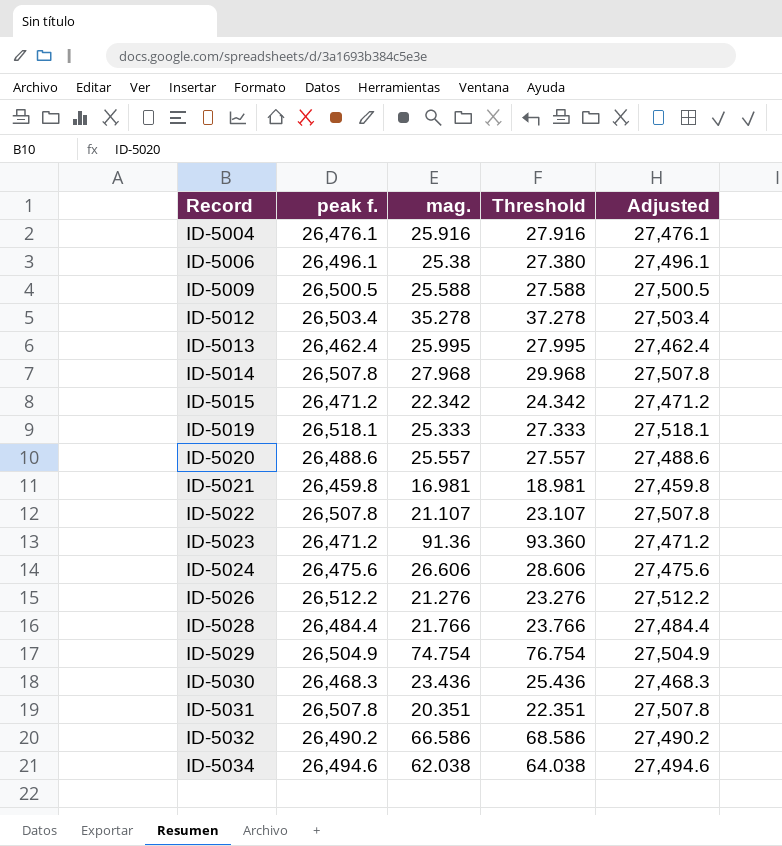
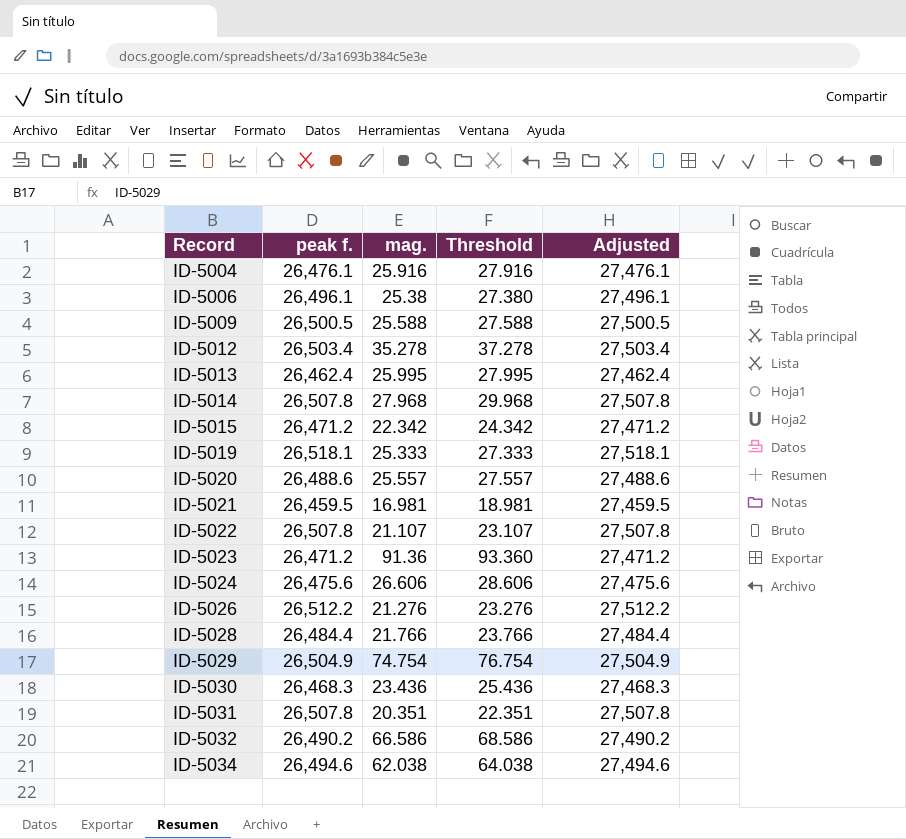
ID-5021 | peak f.: 26,459.8 -> 26,459.5
ID-5021 | Adjusted: 27,459.8 -> 27,459.5

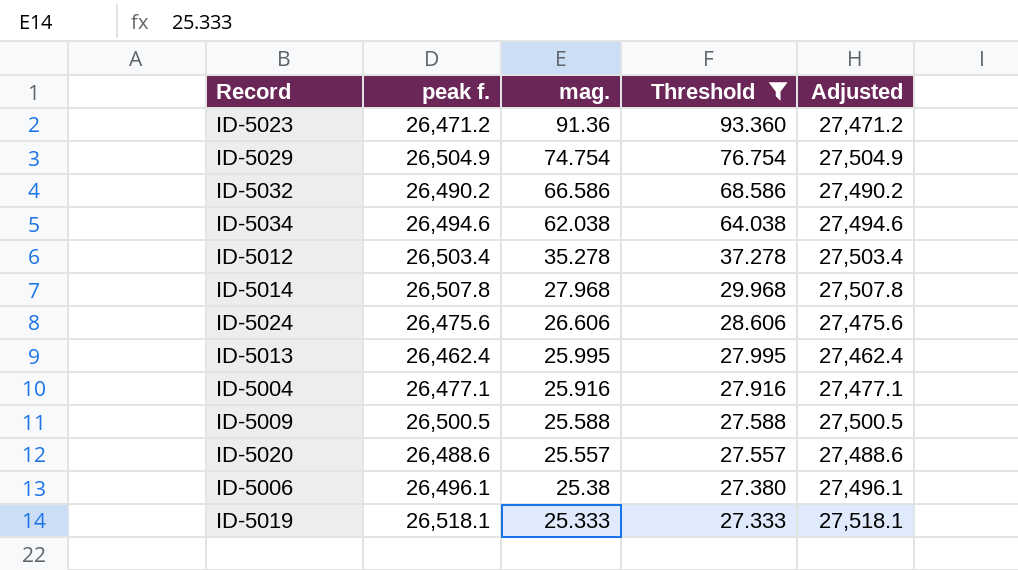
filter: none -> Threshold >= 27.333
row order: Record ascending -> mag. descending
ID-5004 | peak f.: 26,476.1 -> 26,477.1
ID-5004 | Adjusted: 27,476.1 -> 27,477.1

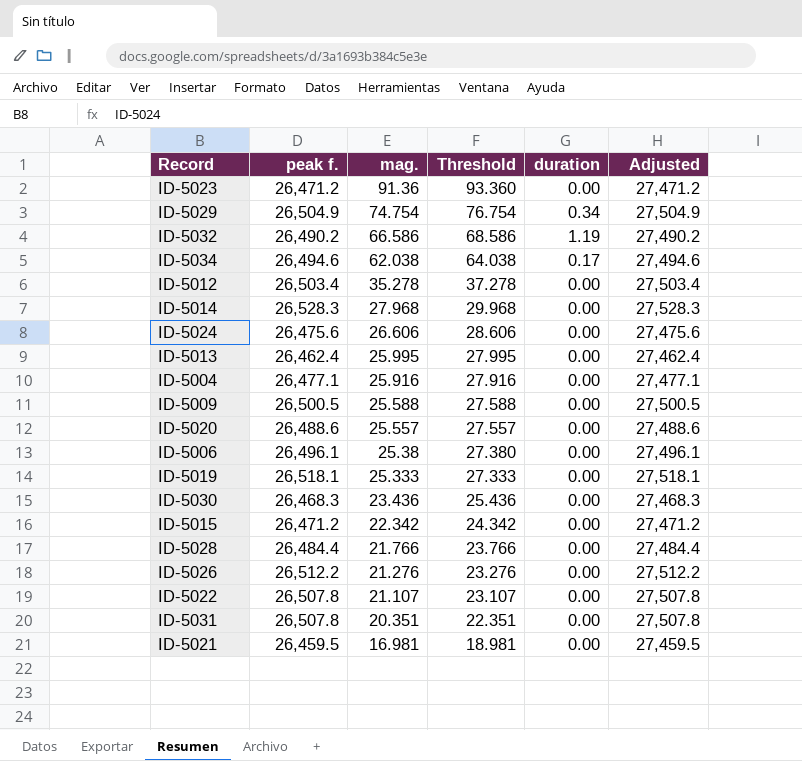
filter: Threshold >= 27.333 -> none
column duration | position: none -> 5
ID-5014 | peak f.: 26,507.8 -> 26,528.3
ID-5014 | Adjusted: 27,507.8 -> 27,528.3

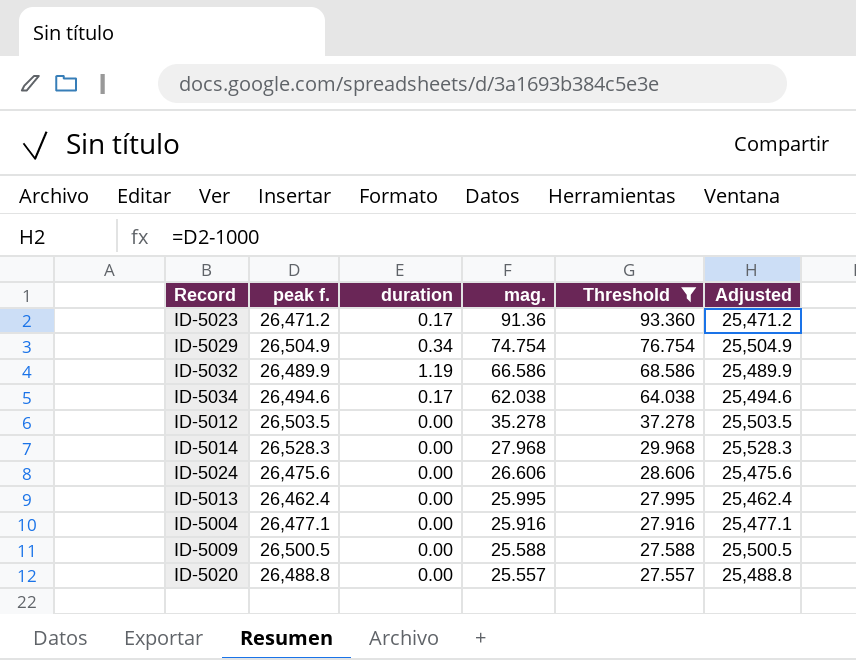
filter: none -> Threshold >= 27.557
column duration | position: 5 -> 3
column Adjusted | formula: [peak f.] + 1000 -> [peak f.] - 1000
ID-5023 | duration: 0.00 -> 0.17
ID-5032 | peak f.: 26,490.2 -> 26,489.9
ID-5012 | peak f.: 26,503.4 -> 26,503.5
ID-5020 | peak f.: 26,488.6 -> 26,488.8

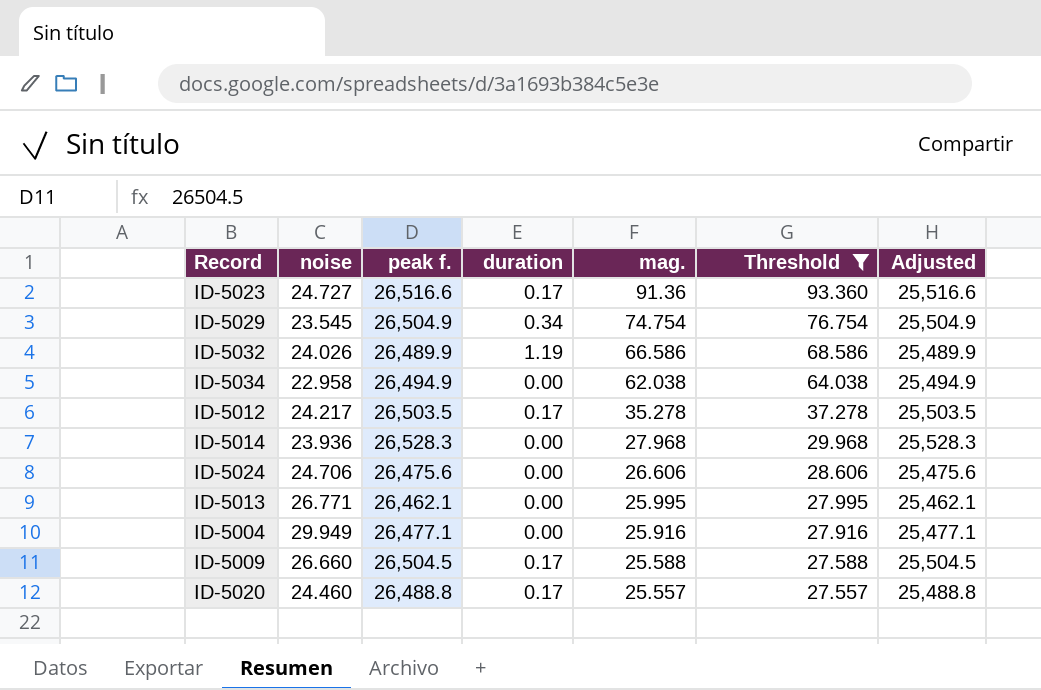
column noise | position: none -> 2
ID-5023 | peak f.: 26,471.2 -> 26,516.6
ID-5023 | Adjusted: 25,471.2 -> 25,516.6
ID-5034 | peak f.: 26,494.6 -> 26,494.9
ID-5034 | duration: 0.17 -> 0.00
ID-5034 | Adjusted: 25,494.6 -> 25,494.9
ID-5012 | duration: 0.00 -> 0.17
ID-5013 | peak f.: 26,462.4 -> 26,462.1
ID-5013 | Adjusted: 25,462.4 -> 25,462.1
ID-5009 | peak f.: 26,500.5 -> 26,504.5
ID-5009 | duration: 0.00 -> 0.17
ID-5009 | Adjusted: 25,500.5 -> 25,504.5
ID-5020 | duration: 0.00 -> 0.17

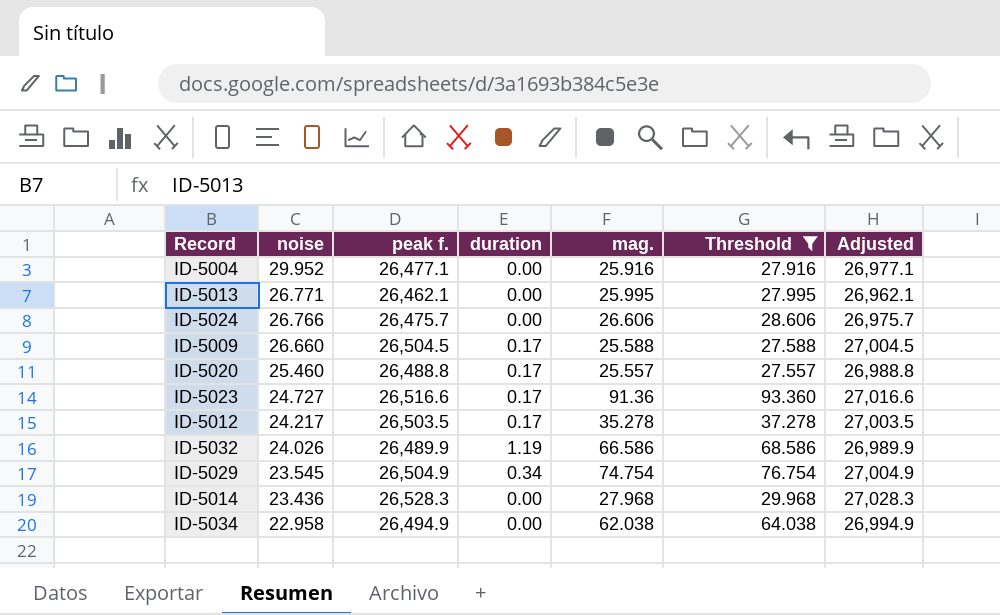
row order: mag. descending -> noise descending
column Adjusted | formula: [peak f.] - 1000 -> [peak f.] + 500
ID-5004 | noise: 29.949 -> 29.952
ID-5024 | noise: 24.706 -> 26.766
ID-5024 | peak f.: 26,475.6 -> 26,475.7
ID-5020 | noise: 24.460 -> 25.460
ID-5014 | noise: 23.936 -> 23.436

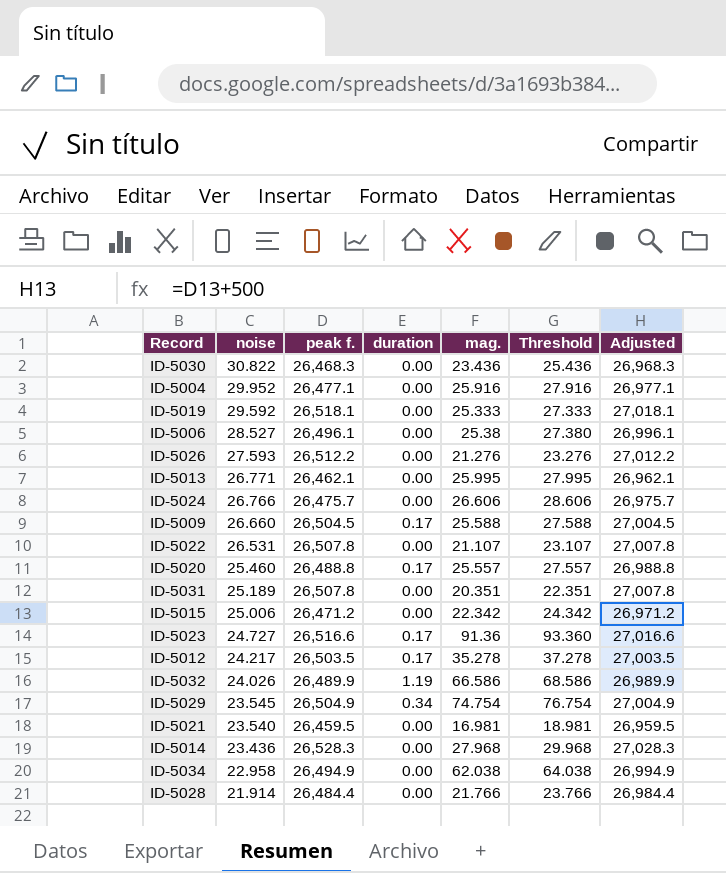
filter: Threshold >= 27.557 -> none

